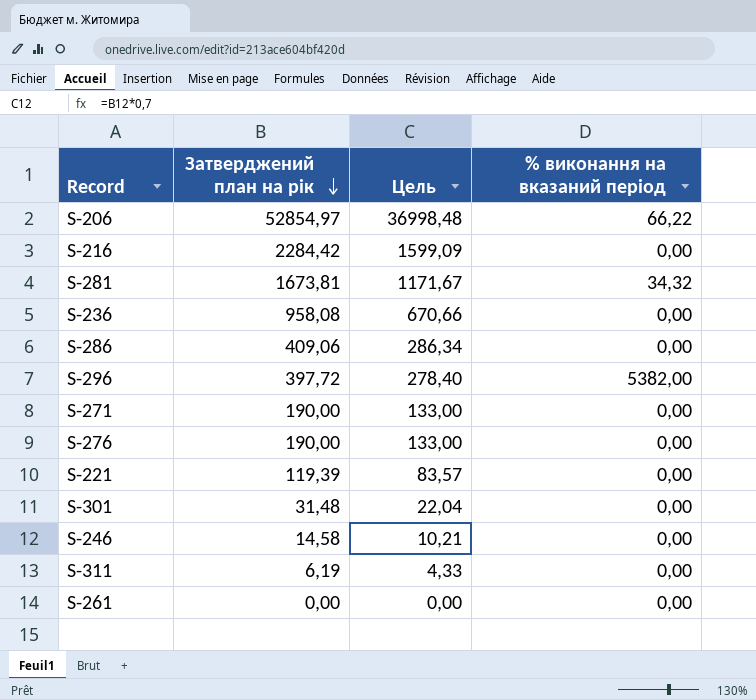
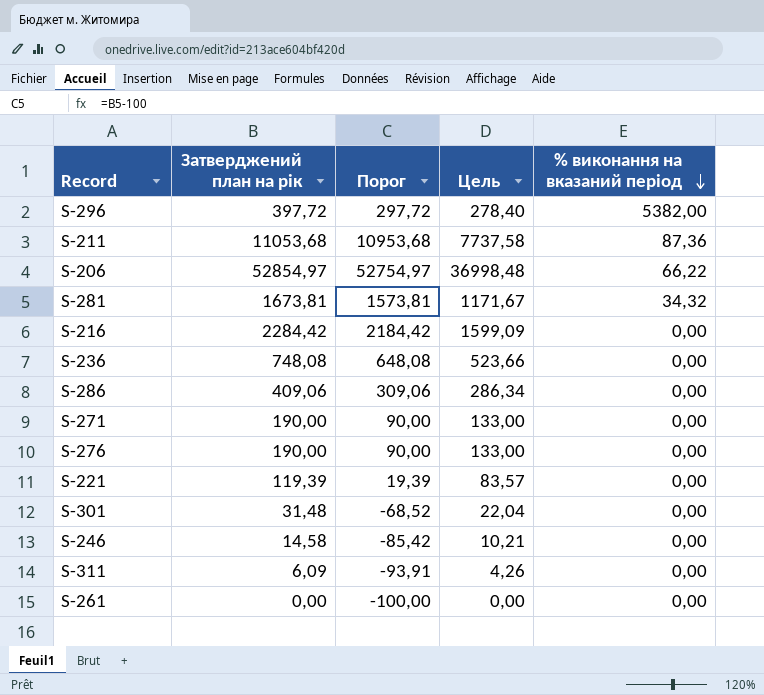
row order: Затверджений план на рік descending -> % виконання на вказаний період descending
column Порог | formula: none -> [Затверджений план на рік] - 100
row S-211: none -> 11053,68 | 10953,68 | 7737,58 | 87,36
S-236 | Затверджений план на рік: 958,08 -> 748,08
S-236 | Цель: 670,66 -> 523,66
S-311 | Затверджений план на рік: 6,19 -> 6,09
S-311 | Цель: 4,33 -> 4,26

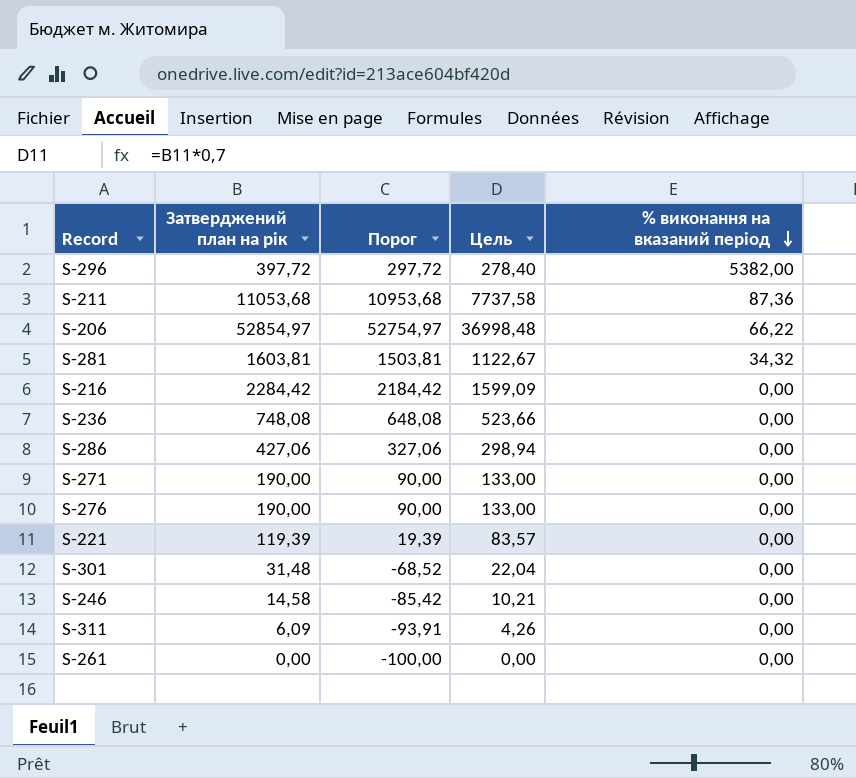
S-281 | Затверджений план на рік: 1673,81 -> 1603,81
S-281 | Порог: 1573,81 -> 1503,81
S-281 | Цель: 1171,67 -> 1122,67
S-286 | Затверджений план на рік: 409,06 -> 427,06
S-286 | Порог: 309,06 -> 327,06
S-286 | Цель: 286,34 -> 298,94

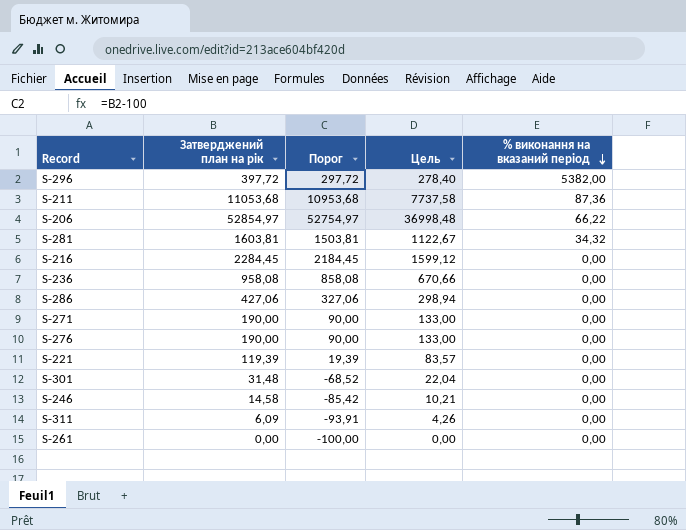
S-216 | Затверджений план на рік: 2284,42 -> 2284,45
S-216 | Порог: 2184,42 -> 2184,45
S-216 | Цель: 1599,09 -> 1599,12
S-236 | Затверджений план на рік: 748,08 -> 958,08
S-236 | Порог: 648,08 -> 858,08
S-236 | Цель: 523,66 -> 670,66

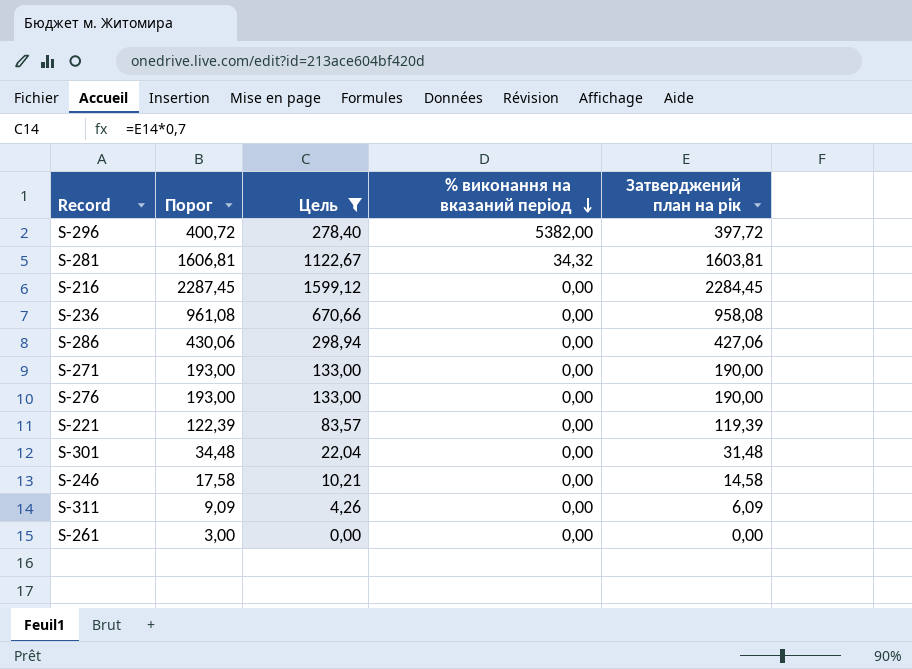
filter: none -> Цель <= 1599,12
column Порог | formula: [Затверджений план на рік] - 100 -> [Затверджений план на рік] + 3
column Затверджений план на рік | position: 2 -> 5

